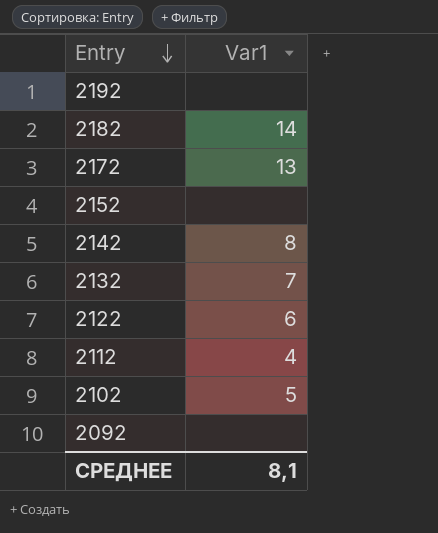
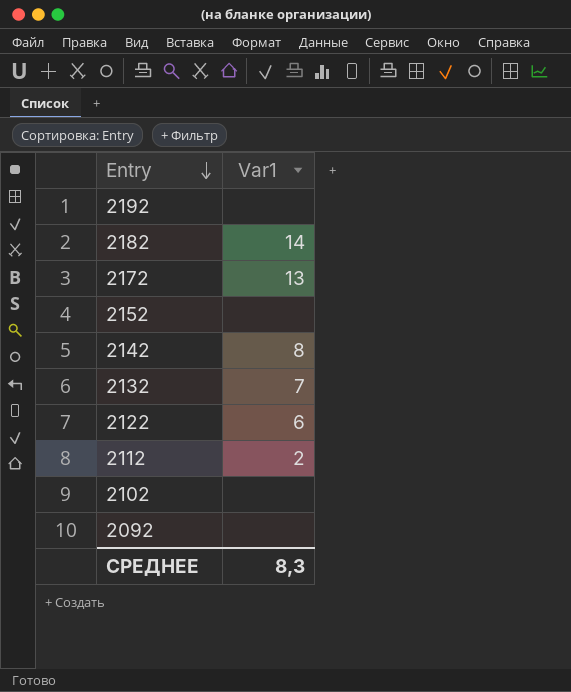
2112 | Var1: 4 -> 2
2102 | Var1: 5 -> none
СРЕДНЕЕ | Var1: 8,1 -> 8,3

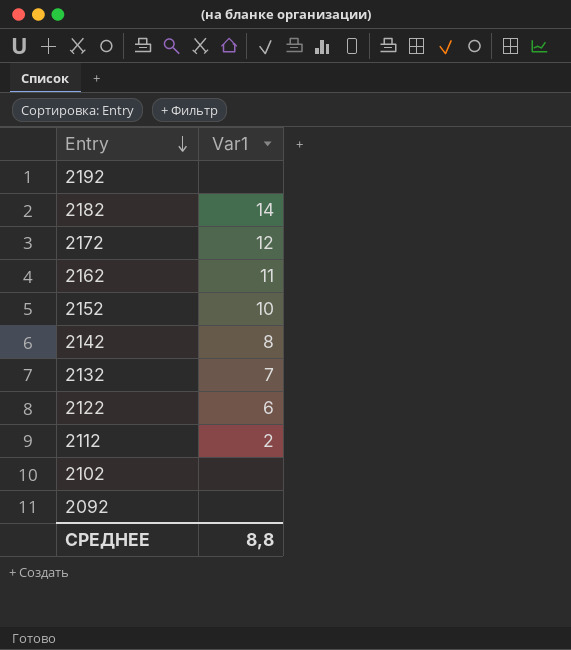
2172 | Var1: 13 -> 12
row 2162: none -> 11
2152 | Var1: none -> 10
СРЕДНЕЕ | Var1: 8,3 -> 8,8

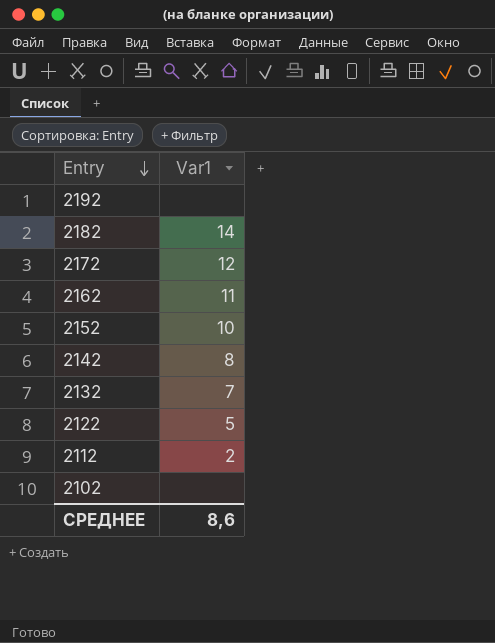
row 2092: none -> none
2122 | Var1: 6 -> 5
СРЕДНЕЕ | Var1: 8,8 -> 8,6

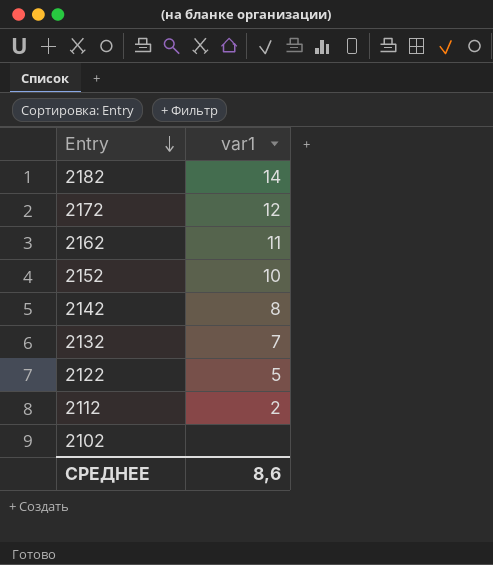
column name: Var1 -> var1
row 2192: none -> none

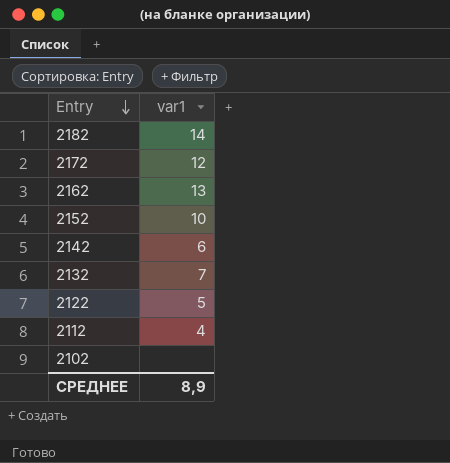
2162 | var1: 11 -> 13
2142 | var1: 8 -> 6
2112 | var1: 2 -> 4
СРЕДНЕЕ | var1: 8,6 -> 8,9

